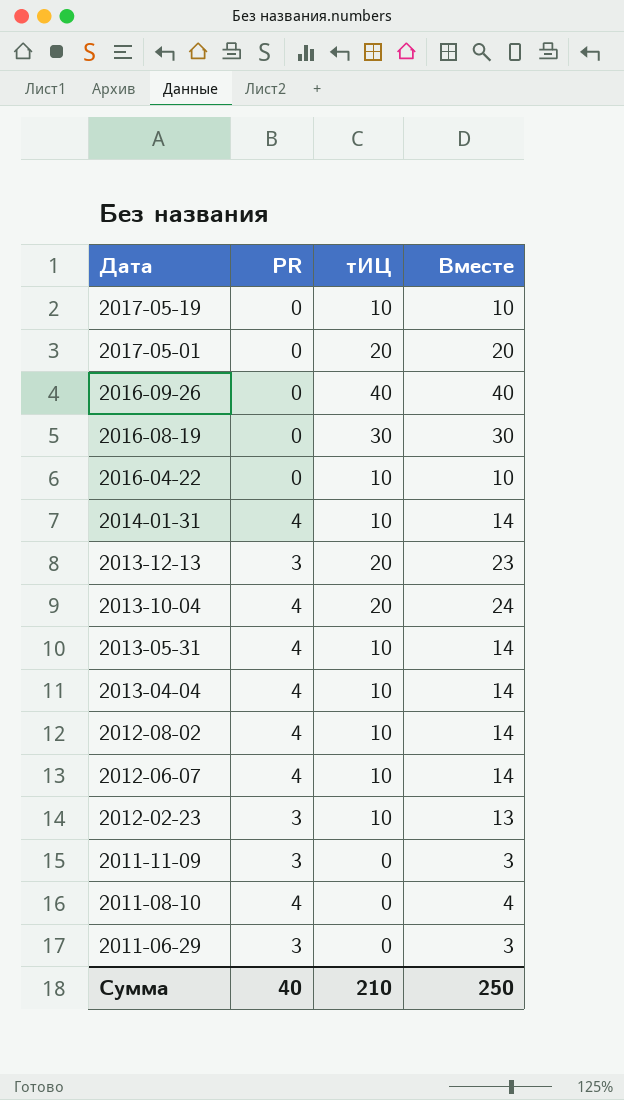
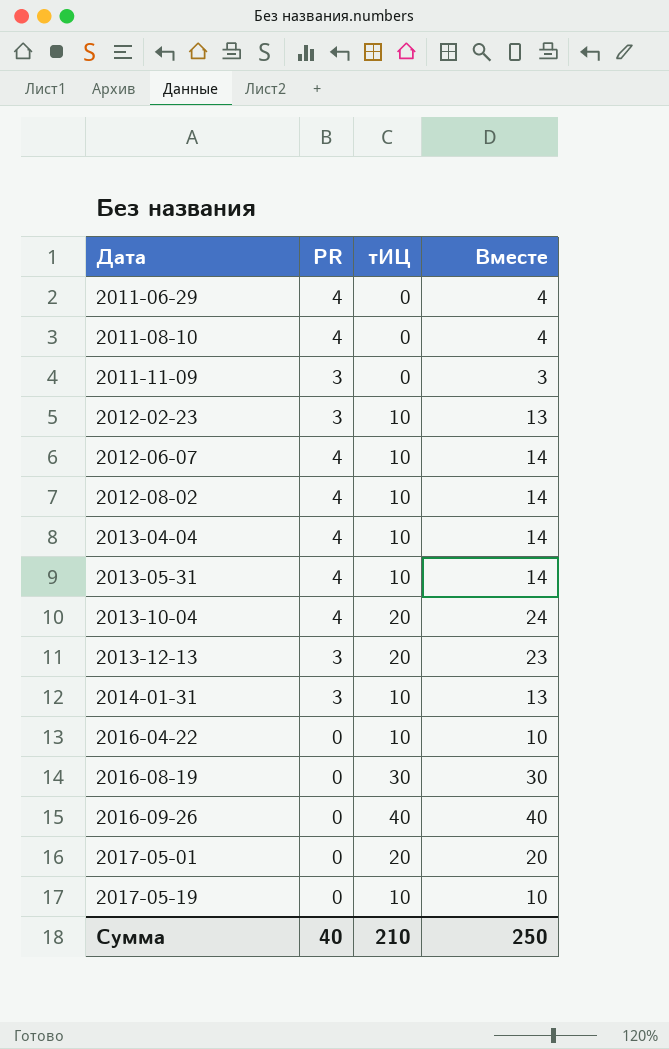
row order: Дата descending -> Дата ascending
2011-06-29 | PR: 3 -> 4
2011-06-29 | Вместе: 3 -> 4
2014-01-31 | PR: 4 -> 3
2014-01-31 | Вместе: 14 -> 13

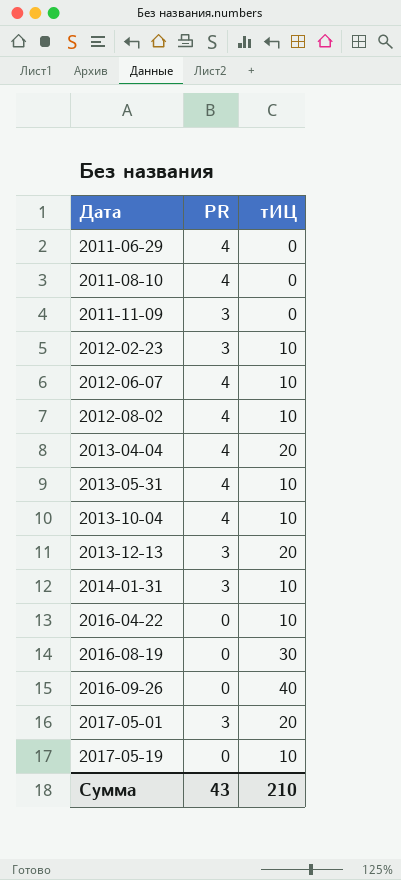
column Вместе | formula: [PR] + [тИЦ] -> none
2013-04-04 | тИЦ: 10 -> 20
2013-10-04 | тИЦ: 20 -> 10
2017-05-01 | PR: 0 -> 3
Сумма | PR: 40 -> 43

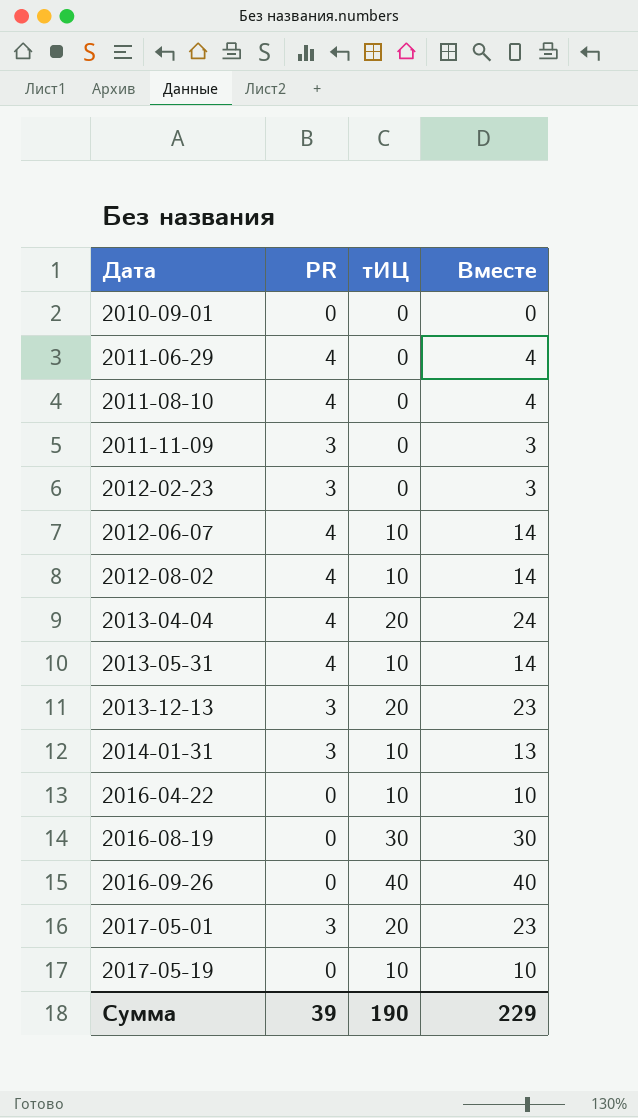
column Вместе | formula: none -> [PR] + [тИЦ]
row 2013-10-04: 4 | 10 -> none
row 2010-09-01: none -> 0 | 0 | 0
2012-02-23 | тИЦ: 10 -> 0
Сумма | PR: 43 -> 39
Сумма | тИЦ: 210 -> 190

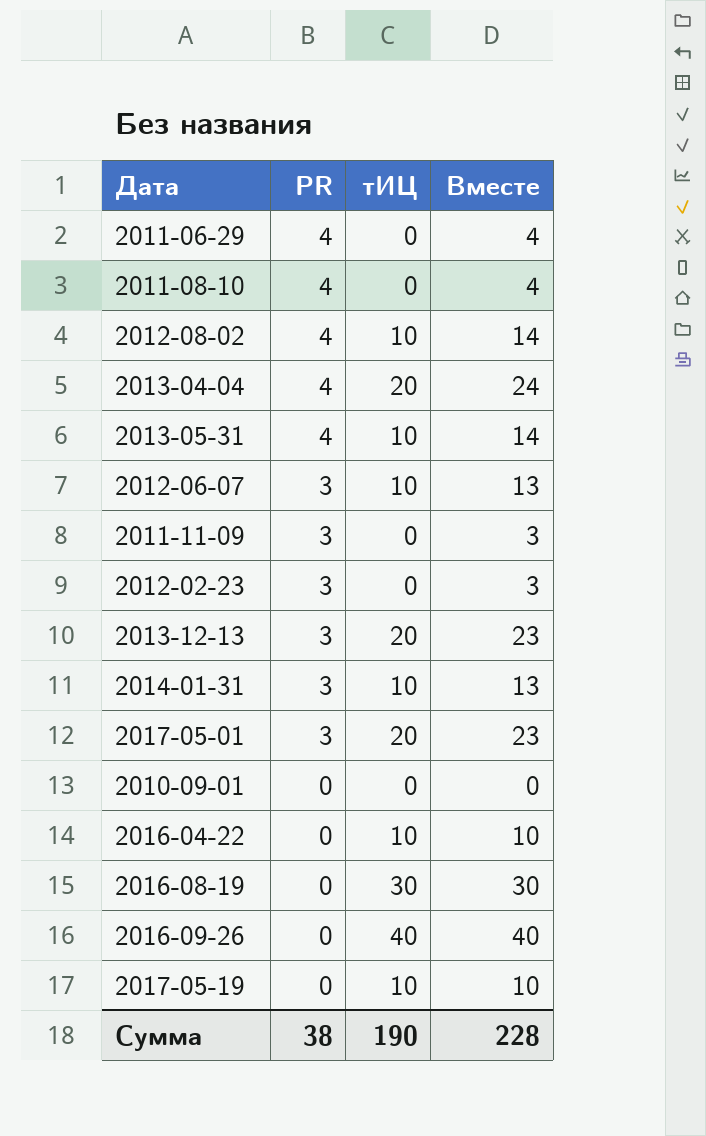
row order: Дата ascending -> PR descending
2012-06-07 | PR: 4 -> 3
2012-06-07 | Вместе: 14 -> 13
Сумма | PR: 39 -> 38
Сумма | Вместе: 229 -> 228

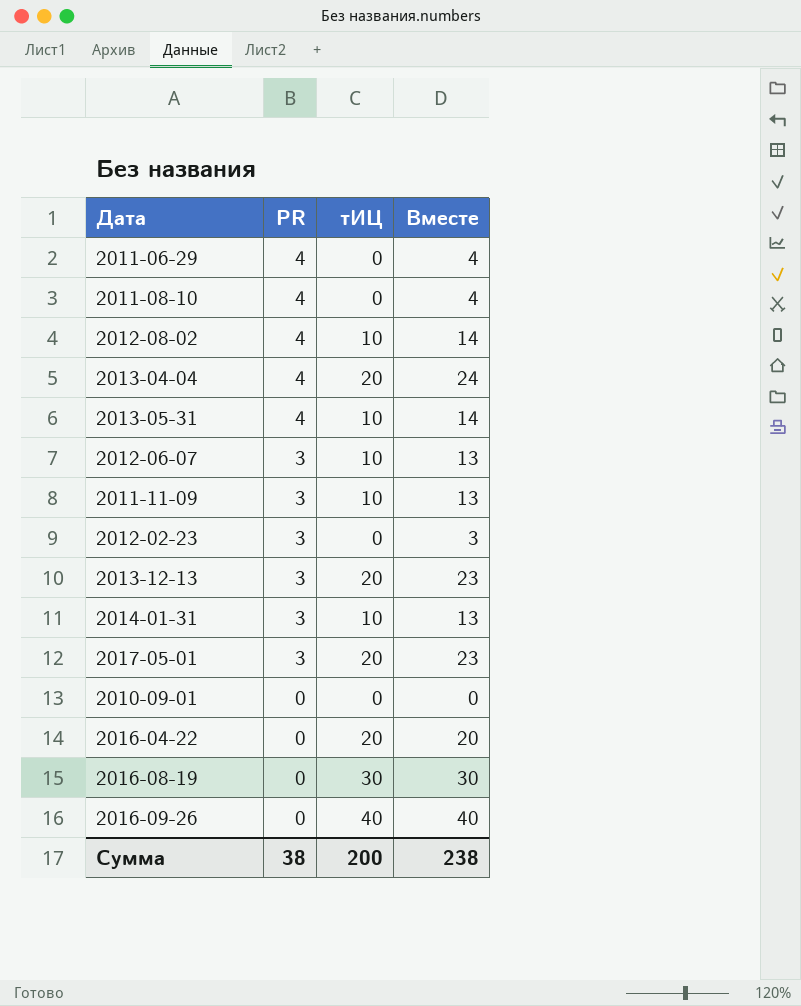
row 2017-05-19: 0 | 10 | 10 -> none
2011-11-09 | тИЦ: 0 -> 10
2011-11-09 | Вместе: 3 -> 13
2016-04-22 | тИЦ: 10 -> 20
2016-04-22 | Вместе: 10 -> 20
Сумма | тИЦ: 190 -> 200
Сумма | Вместе: 228 -> 238

